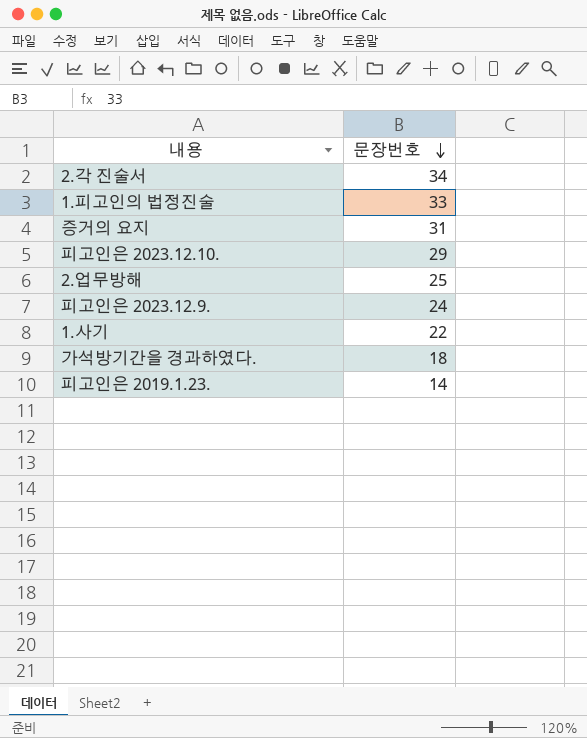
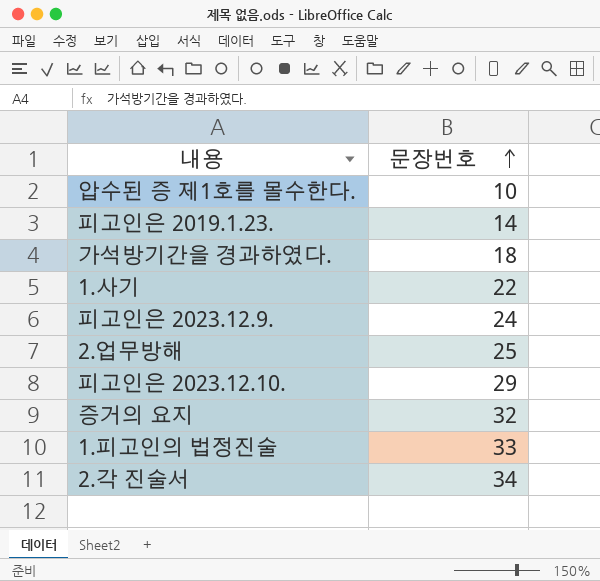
row order: 문장번호 descending -> 문장번호 ascending
row 압수된 증 제1호를 몰수한다.: none -> 10
증거의 요지 | 문장번호: 31 -> 32

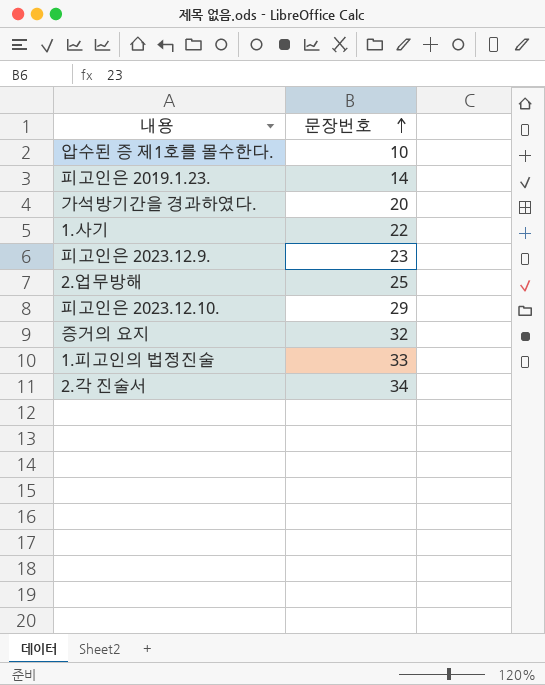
가석방기간을 경과하였다. | 문장번호: 18 -> 20
피고인은 2023.12.9. | 문장번호: 24 -> 23

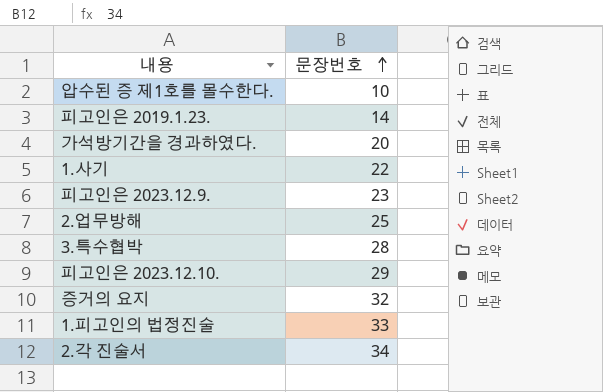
row 3.특수협박: none -> 28

